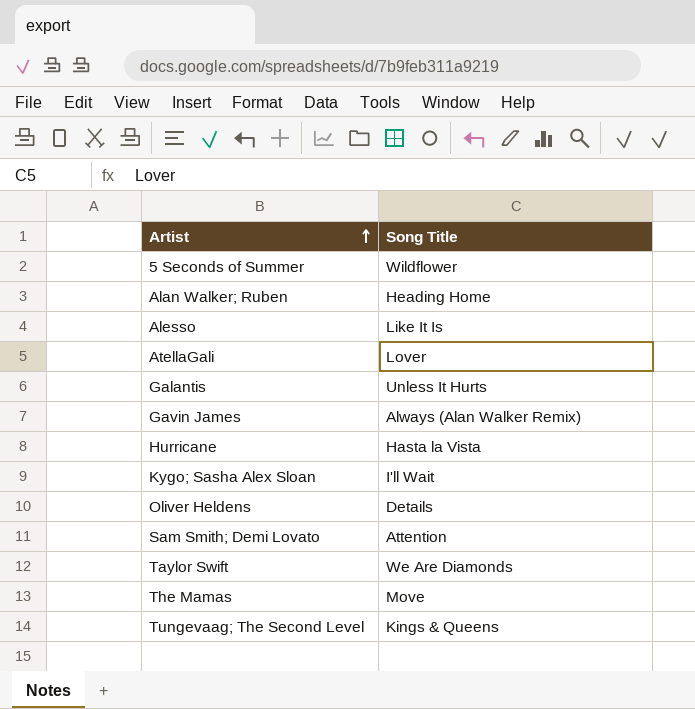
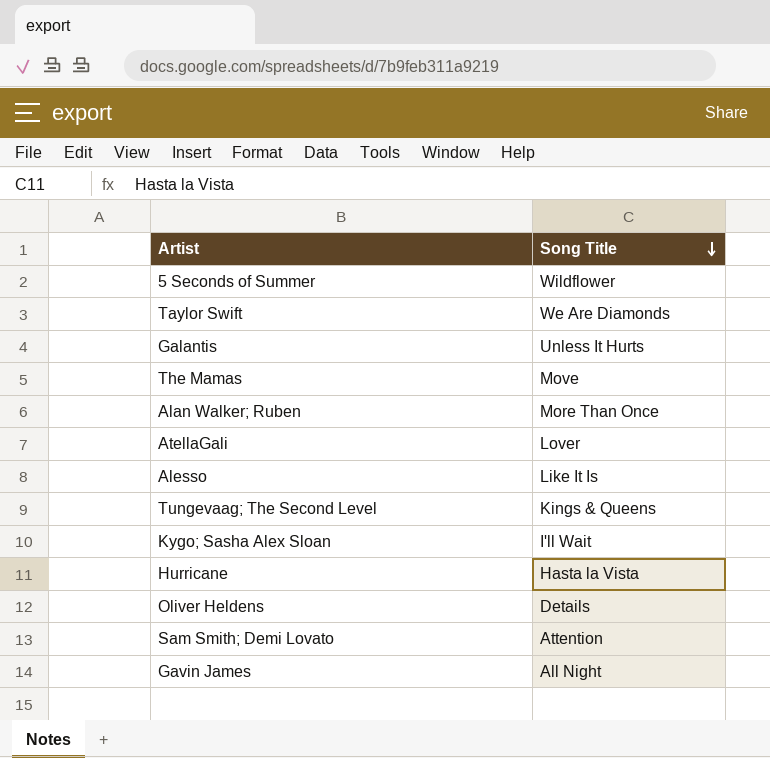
row order: Artist ascending -> Song Title descending
Alan Walker; Ruben | Song Title: Heading Home -> More Than Once
Gavin James | Song Title: Always (Alan Walker Remix) -> All Night

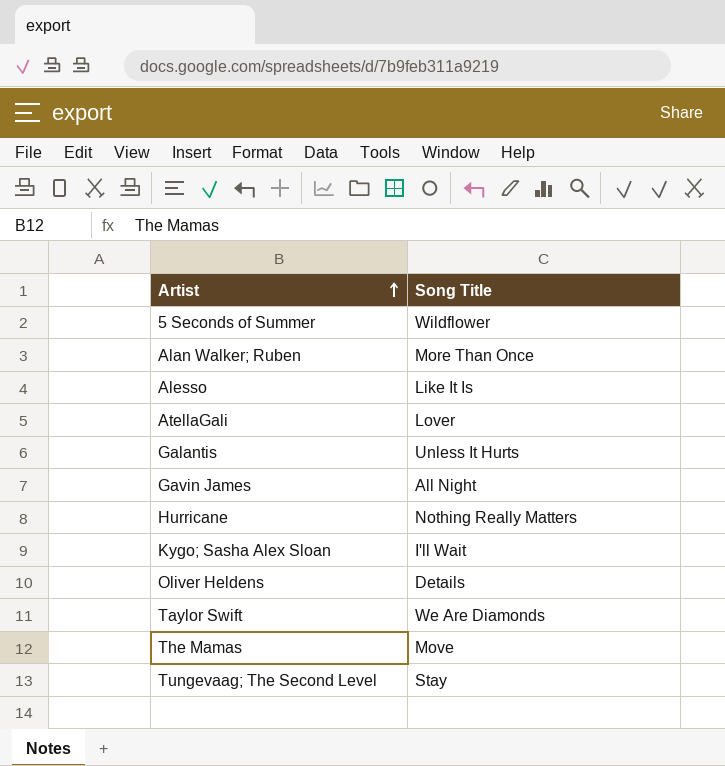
row order: Song Title descending -> Artist ascending
row Sam Smith; Demi Lovato: Attention -> none
Hurricane | Song Title: Hasta la Vista -> Nothing Really Matters
Tungevaag; The Second Level | Song Title: Kings & Queens -> Stay

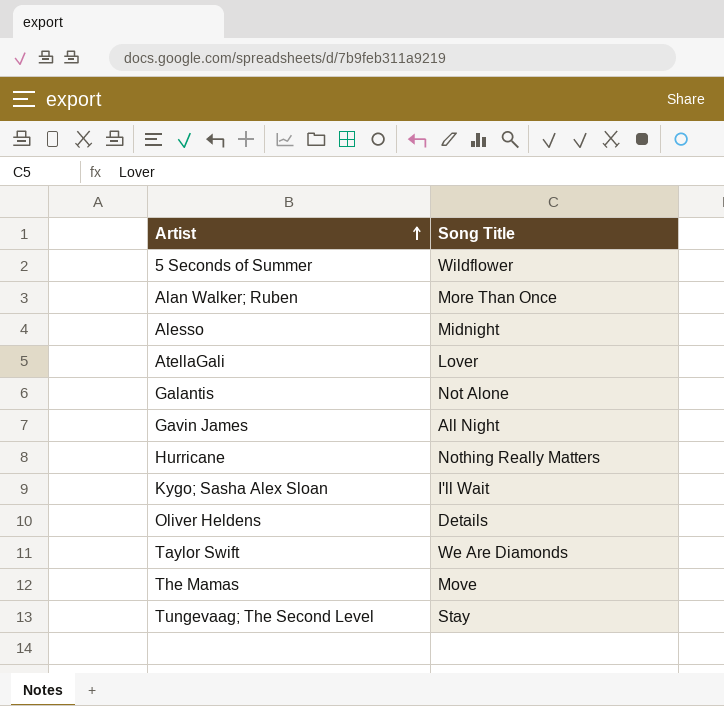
Alesso | Song Title: Like It Is -> Midnight
Galantis | Song Title: Unless It Hurts -> Not Alone

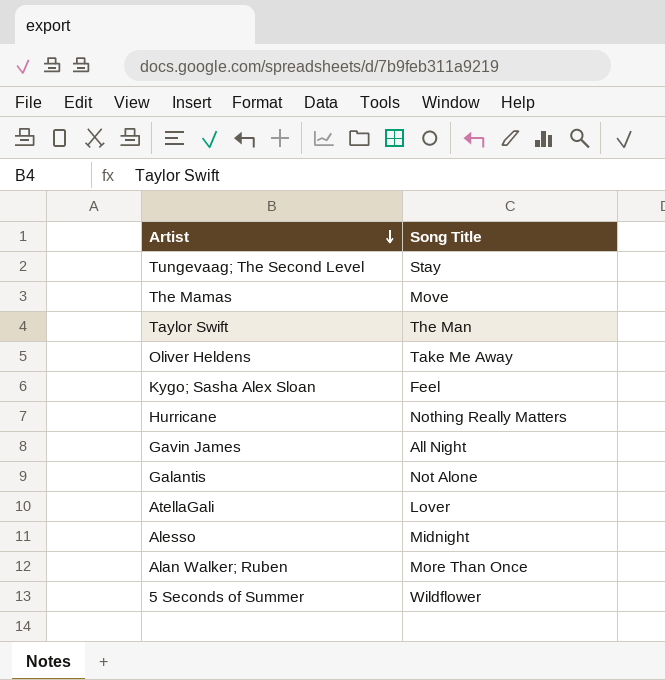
row order: Artist ascending -> Artist descending
Taylor Swift | Song Title: We Are Diamonds -> The Man
Oliver Heldens | Song Title: Details -> Take Me Away
Kygo; Sasha Alex Sloan | Song Title: I'll Wait -> Feel

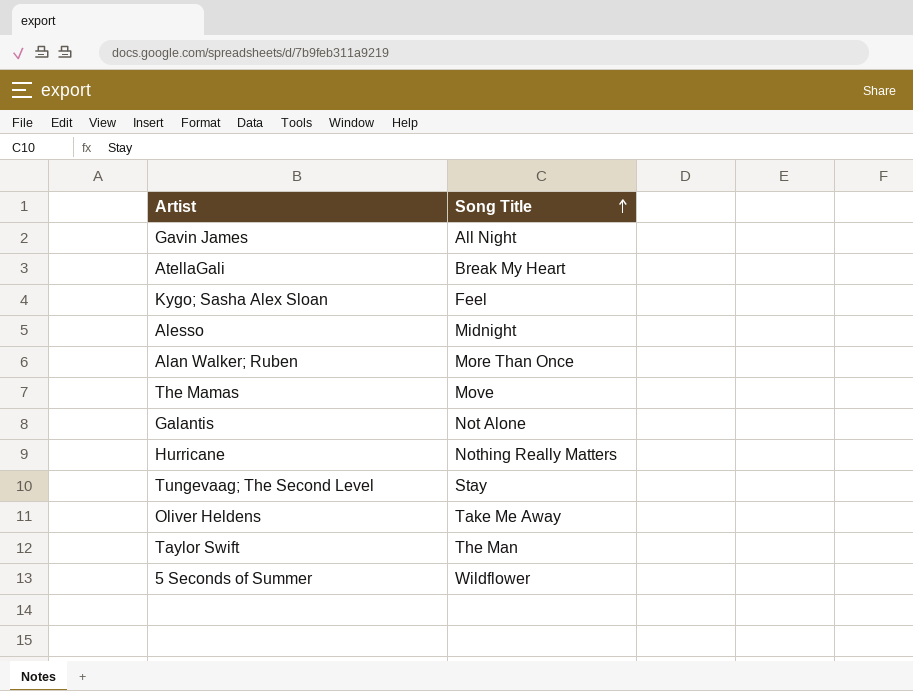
row order: Artist descending -> Song Title ascending
AtellaGali | Song Title: Lover -> Break My Heart

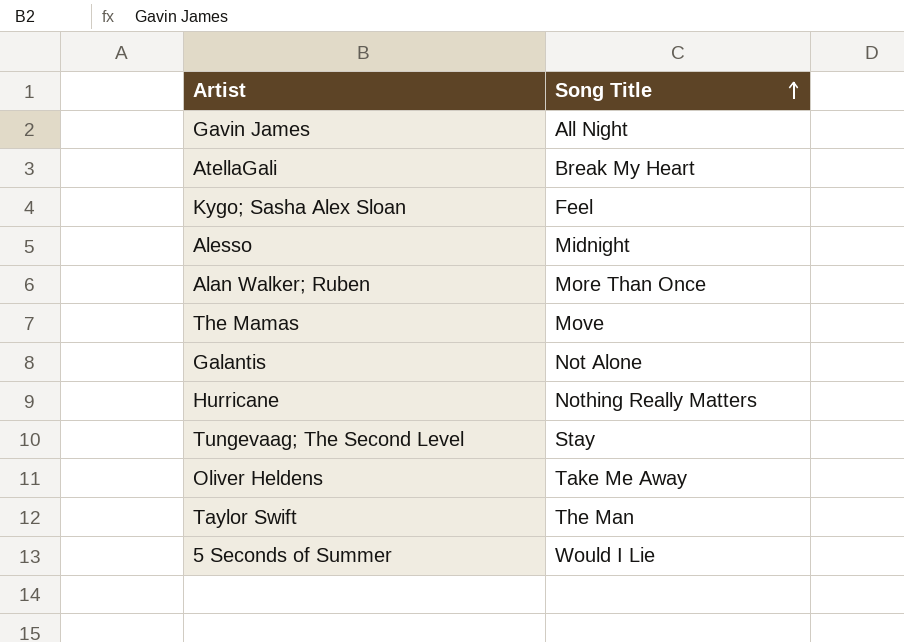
5 Seconds of Summer | Song Title: Wildflower -> Would I Lie

